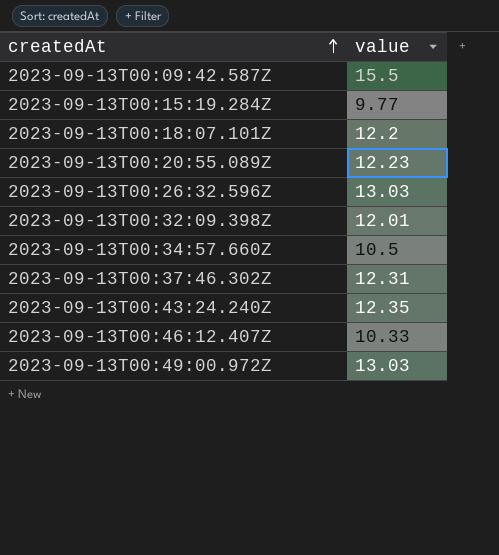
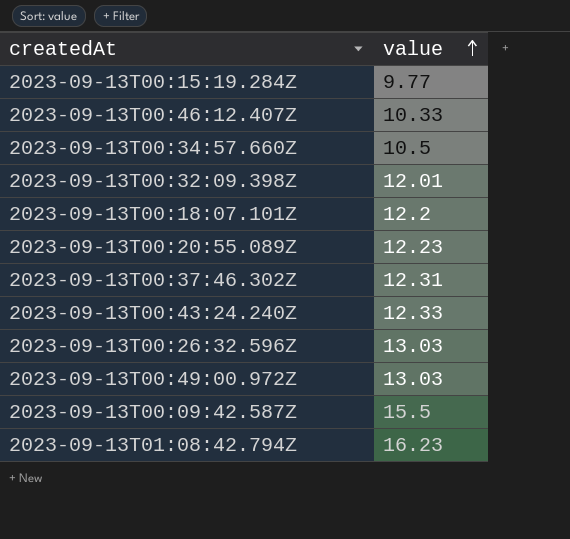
row order: createdAt ascending -> value ascending
2023-09-13T00:43:24.240Z | value: 12.35 -> 12.33
row 2023-09-13T01:08:42.794Z: none -> 16.23

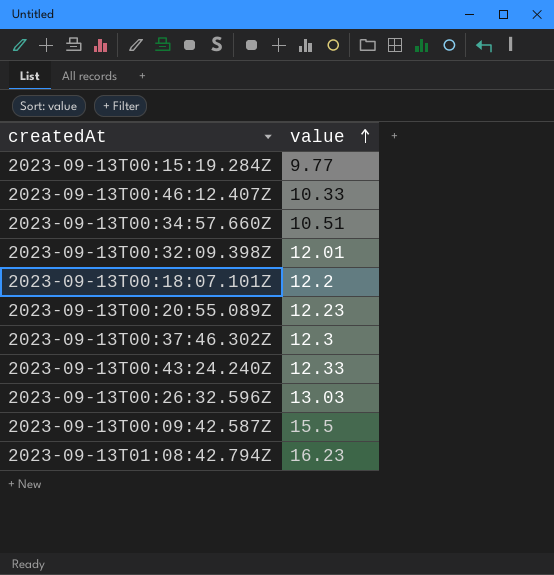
row 2023-09-13T00:49:00.972Z: 13.03 -> none
2023-09-13T00:34:57.660Z | value: 10.5 -> 10.51
2023-09-13T00:37:46.302Z | value: 12.31 -> 12.3

